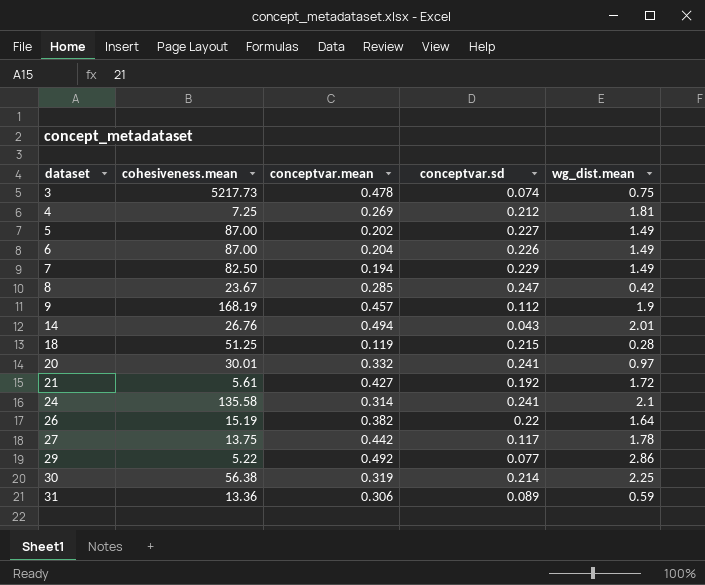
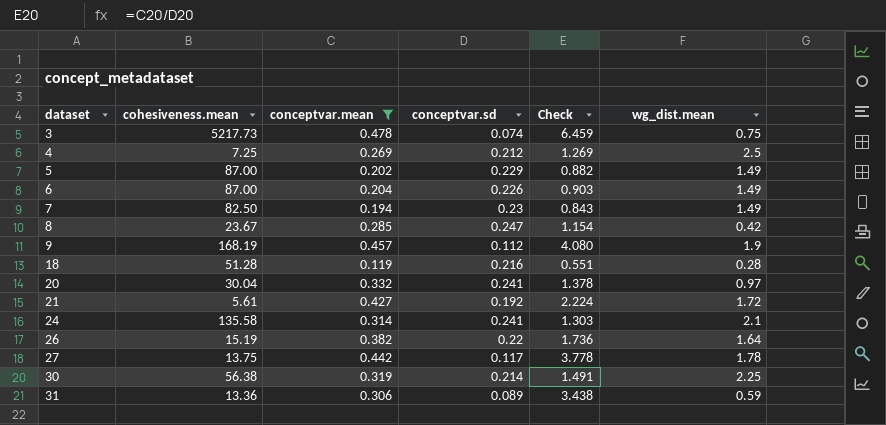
filter: none -> conceptvar.mean <= 0.478
column Check | formula: none -> [conceptvar.mean] / [conceptvar.sd]
4 | wg_dist.mean: 1.81 -> 2.5
5 | conceptvar.sd: 0.227 -> 0.229
7 | conceptvar.sd: 0.229 -> 0.23
18 | cohesiveness.mean: 51.25 -> 51.28
18 | conceptvar.sd: 0.215 -> 0.216
20 | cohesiveness.mean: 30.01 -> 30.04

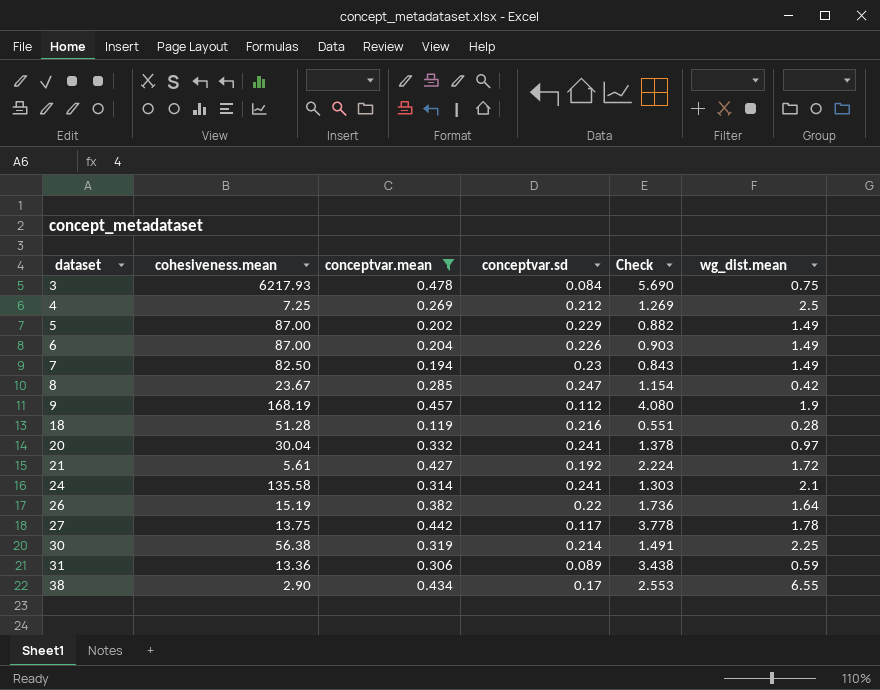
3 | cohesiveness.mean: 5217.73 -> 6217.93
3 | conceptvar.sd: 0.074 -> 0.084
3 | Check: 6.459 -> 5.690
row 38: none -> 2.90 | 0.434 | 0.17 | 2.553 | 6.55

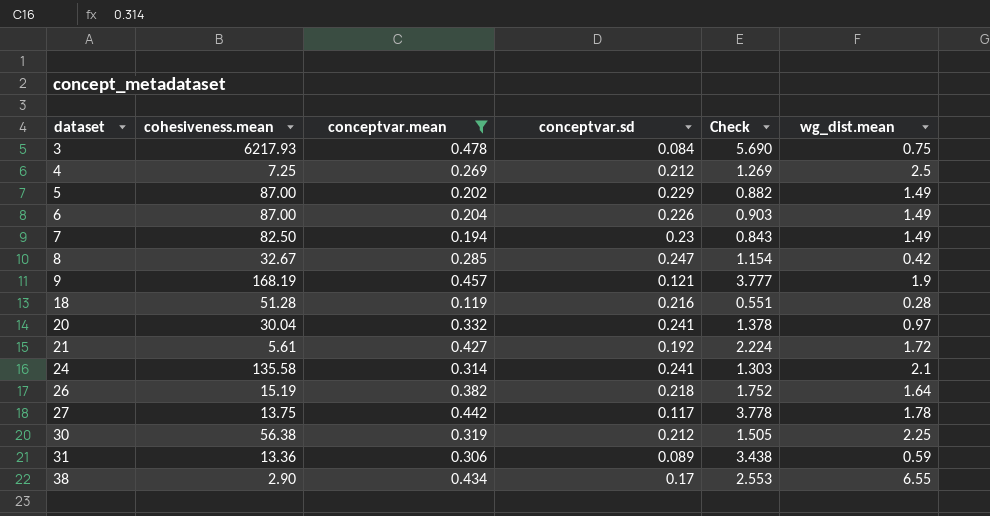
8 | cohesiveness.mean: 23.67 -> 32.67
9 | conceptvar.sd: 0.112 -> 0.121
9 | Check: 4.080 -> 3.777
26 | conceptvar.sd: 0.22 -> 0.218
26 | Check: 1.736 -> 1.752
30 | conceptvar.sd: 0.214 -> 0.212
30 | Check: 1.491 -> 1.505

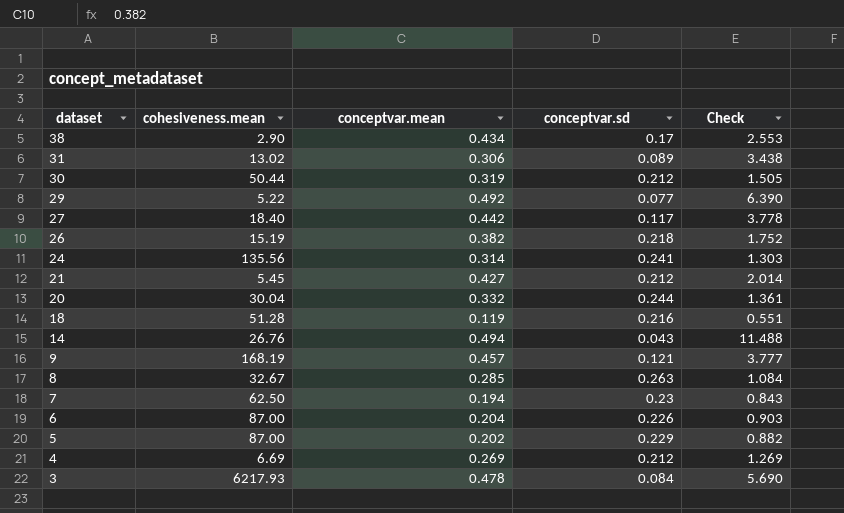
filter: conceptvar.mean <= 0.478 -> none
row order: dataset ascending -> dataset descending
column wg_dist.mean | position: 6 -> none
31 | cohesiveness.mean: 13.36 -> 13.02
30 | cohesiveness.mean: 56.38 -> 50.44
27 | cohesiveness.mean: 13.75 -> 18.40
24 | cohesiveness.mean: 135.58 -> 135.56
21 | cohesiveness.mean: 5.61 -> 5.45
21 | conceptvar.sd: 0.192 -> 0.212
21 | Check: 2.224 -> 2.014
20 | conceptvar.sd: 0.241 -> 0.244
20 | Check: 1.378 -> 1.361
8 | conceptvar.sd: 0.247 -> 0.263
8 | Check: 1.154 -> 1.084
7 | cohesiveness.mean: 82.50 -> 62.50
4 | cohesiveness.mean: 7.25 -> 6.69

